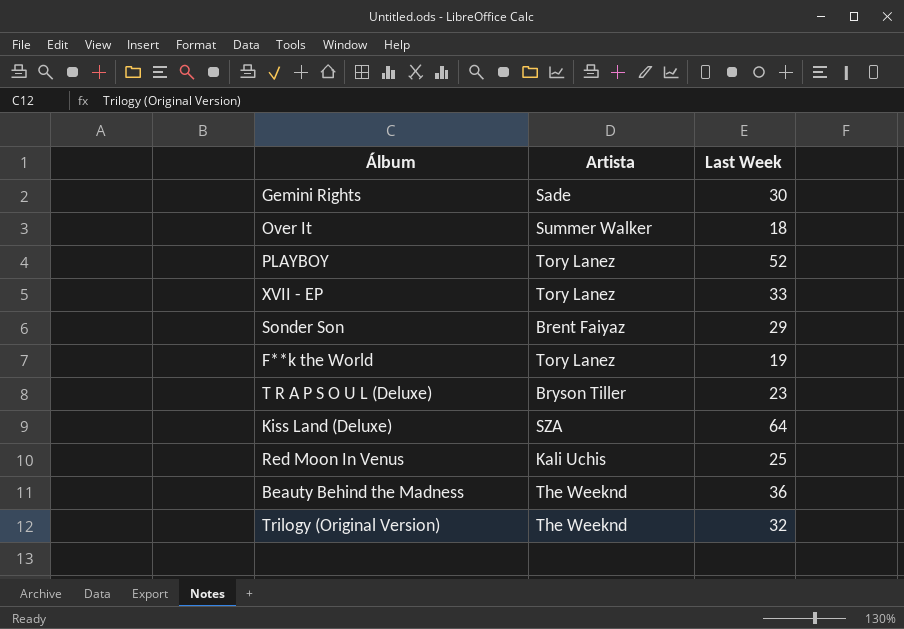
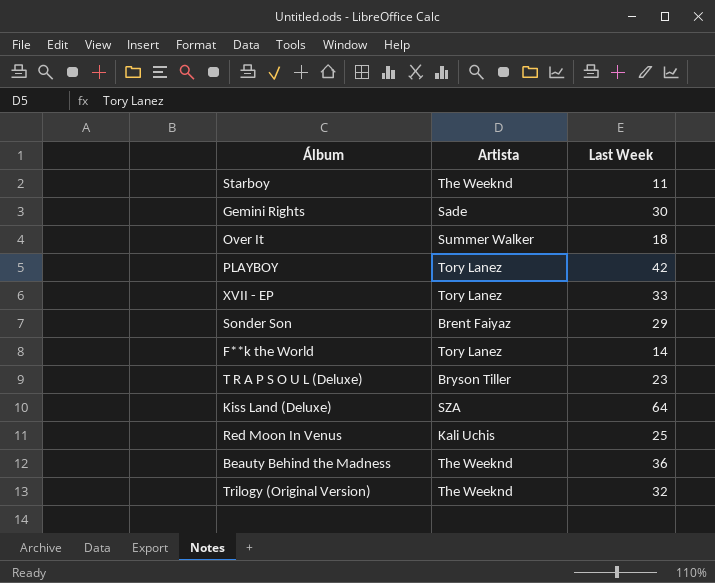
row Starboy: none -> The Weeknd | 11
PLAYBOY | Last Week: 52 -> 42
F**k the World | Last Week: 19 -> 14

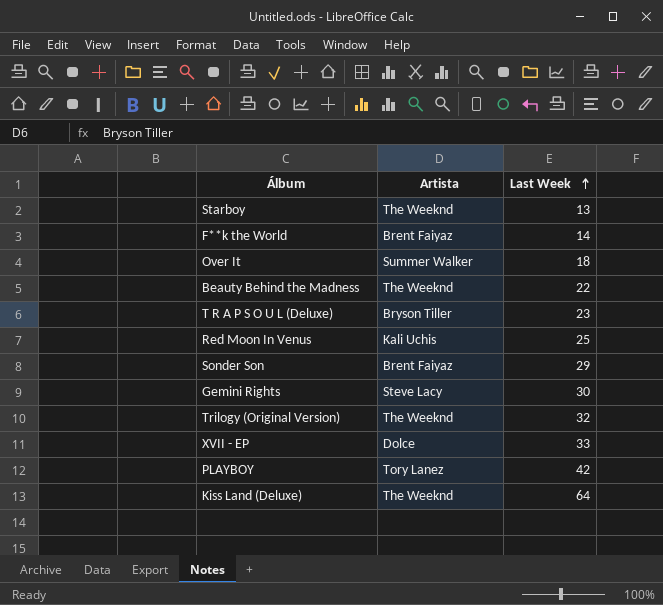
row order: none -> Last Week ascending
Starboy | Last Week: 11 -> 13
F**k the World | Artista: Tory Lanez -> Brent Faiyaz
Beauty Behind the Madness | Last Week: 36 -> 22
Gemini Rights | Artista: Sade -> Steve Lacy
XVII - EP | Artista: Tory Lanez -> Dolce
Kiss Land (Deluxe) | Artista: SZA -> The Weeknd

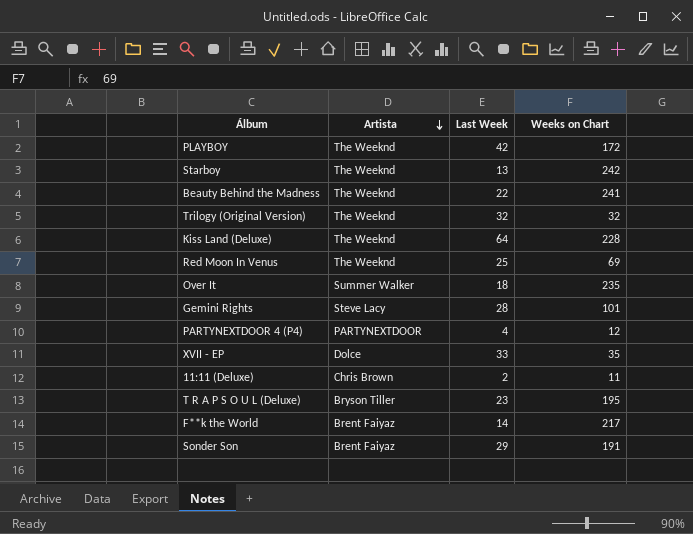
row order: Last Week ascending -> Artista descending
column Weeks on Chart | position: none -> 4
PLAYBOY | Artista: Tory Lanez -> The Weeknd
Red Moon In Venus | Artista: Kali Uchis -> The Weeknd
Gemini Rights | Last Week: 30 -> 28
row PARTYNEXTDOOR 4 (P4): none -> PARTYNEXTDOOR | 4 | 12
row 11:11 (Deluxe): none -> Chris Brown | 2 | 11

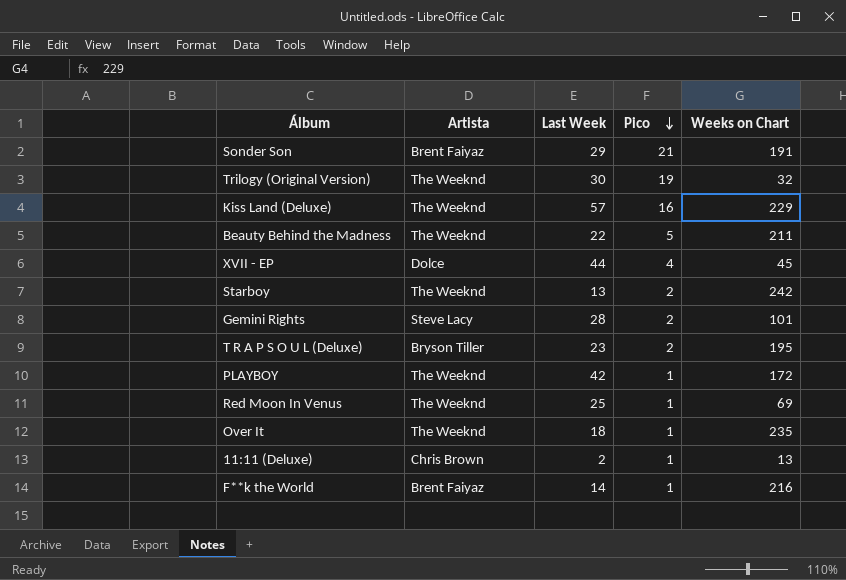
row order: Artista descending -> Pico descending
column Pico | position: none -> 4
row PARTYNEXTDOOR 4 (P4): PARTYNEXTDOOR | 4 | 12 -> none
Trilogy (Original Version) | Last Week: 32 -> 30
Kiss Land (Deluxe) | Last Week: 64 -> 57
Kiss Land (Deluxe) | Weeks on Chart: 228 -> 229
Beauty Behind the Madness | Weeks on Chart: 241 -> 211
XVII - EP | Last Week: 33 -> 44
XVII - EP | Weeks on Chart: 35 -> 45
Over It | Artista: Summer Walker -> The Weeknd
11:11 (Deluxe) | Weeks on Chart: 11 -> 13
F**k the World | Weeks on Chart: 217 -> 216

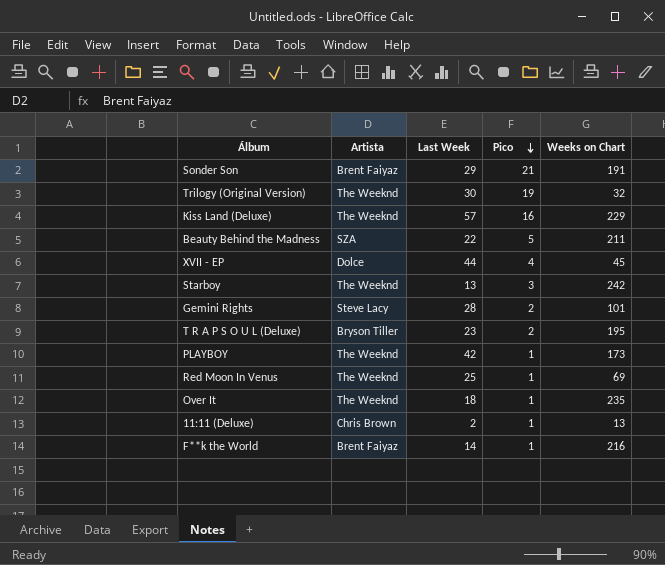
Beauty Behind the Madness | Artista: The Weeknd -> SZA
Starboy | Pico: 2 -> 3
PLAYBOY | Weeks on Chart: 172 -> 173

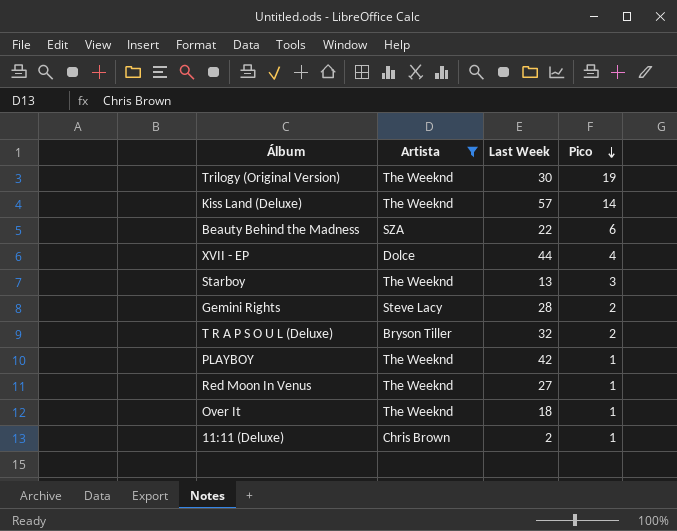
filter: none -> Artista != Brent Faiyaz
column Weeks on Chart | position: 5 -> none
Kiss Land (Deluxe) | Pico: 16 -> 14
Beauty Behind the Madness | Pico: 5 -> 6
T R A P S O U L (Deluxe) | Last Week: 23 -> 32
Red Moon In Venus | Last Week: 25 -> 27

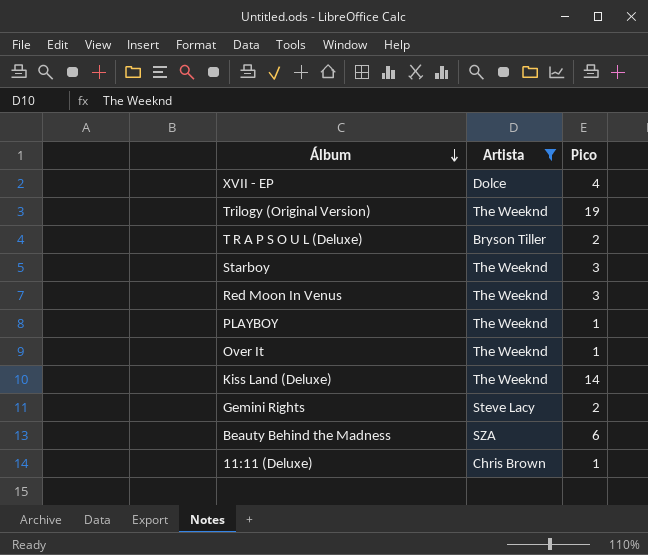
row order: Pico descending -> Álbum descending
column Last Week | position: 3 -> none
Red Moon In Venus | Pico: 1 -> 3

